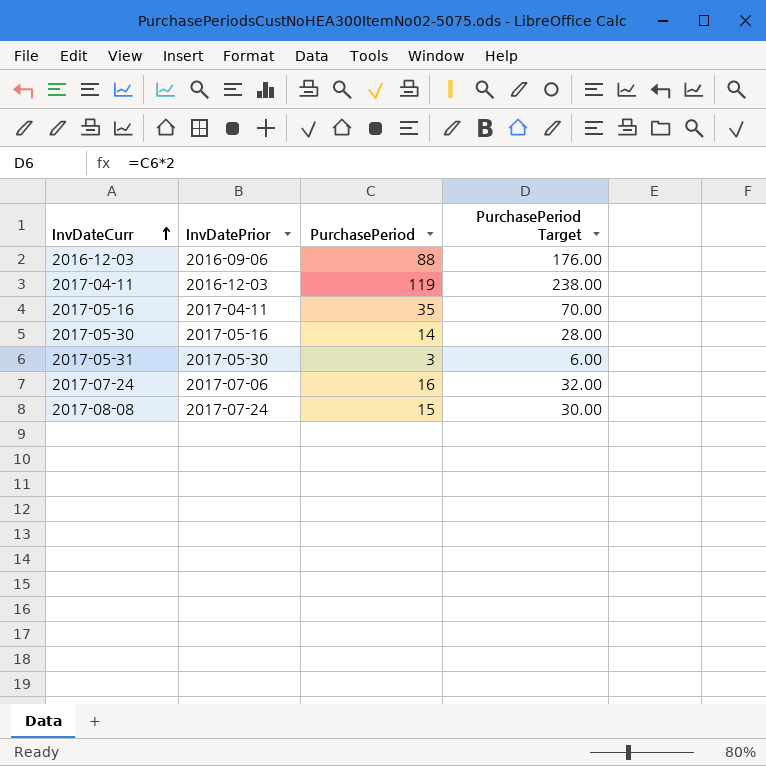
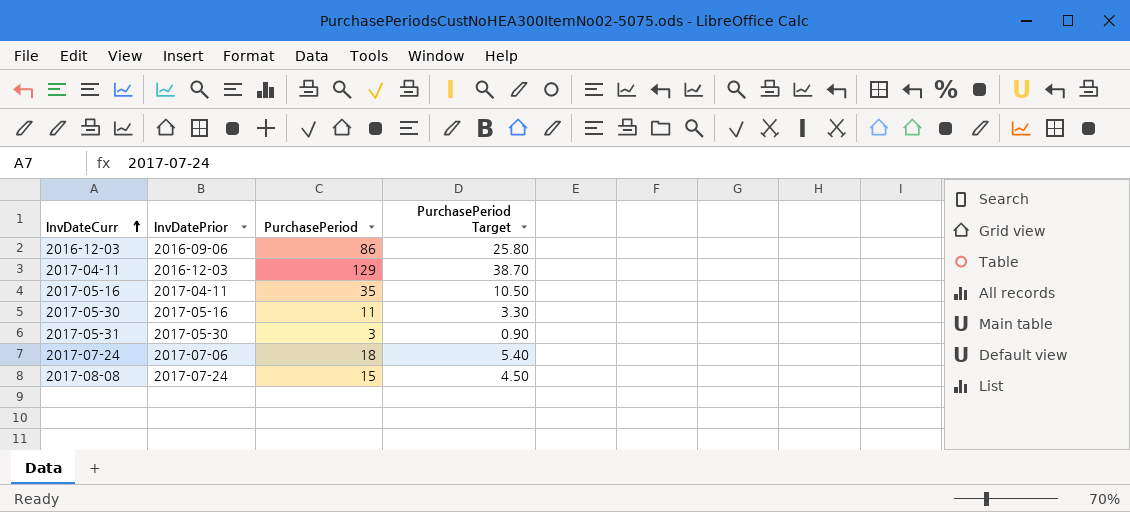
column PurchasePeriod Target | formula: [PurchasePeriod] * 2 -> [PurchasePeriod] * 0.3
2016-12-03 | PurchasePeriod: 88 -> 86
2017-04-11 | PurchasePeriod: 119 -> 129
2017-05-30 | PurchasePeriod: 14 -> 11
2017-07-24 | PurchasePeriod: 16 -> 18

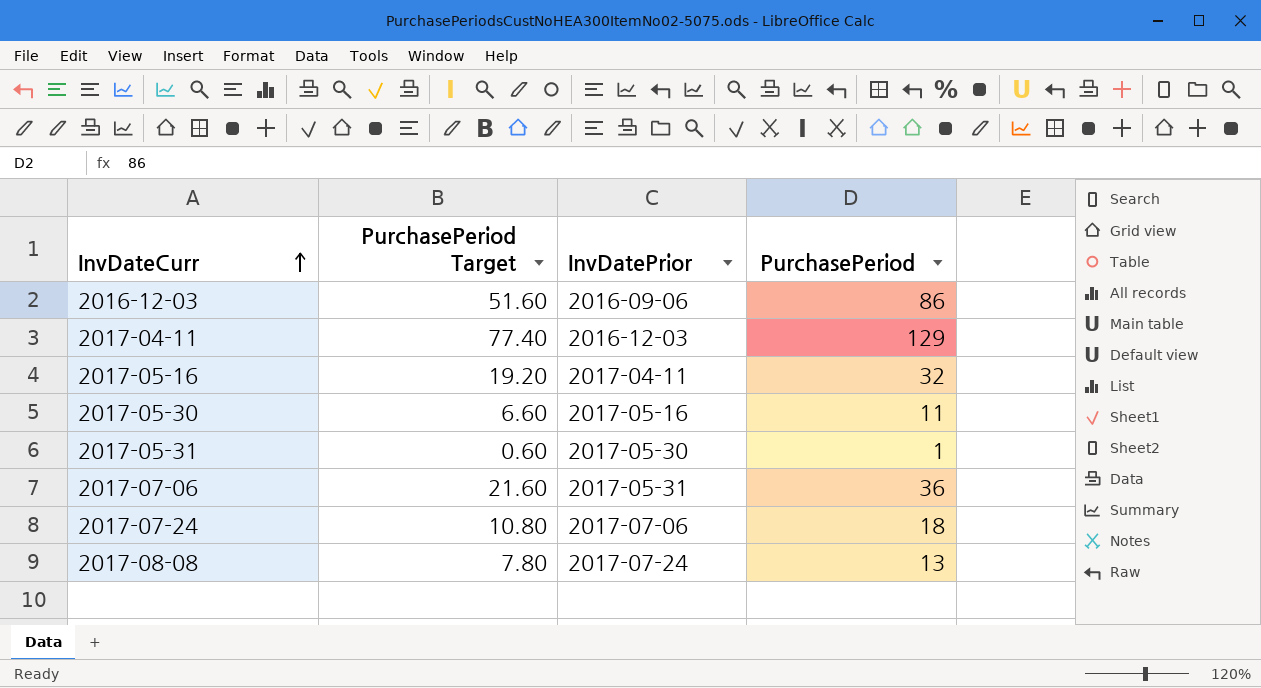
column PurchasePeriod Target | formula: [PurchasePeriod] * 0.3 -> [PurchasePeriod] * 0.6
column PurchasePeriod Target | position: 4 -> 2
2017-05-16 | PurchasePeriod: 35 -> 32
2017-05-31 | PurchasePeriod: 3 -> 1
row 2017-07-06: none -> 21.60 | 2017-05-31 | 36
2017-08-08 | PurchasePeriod: 15 -> 13

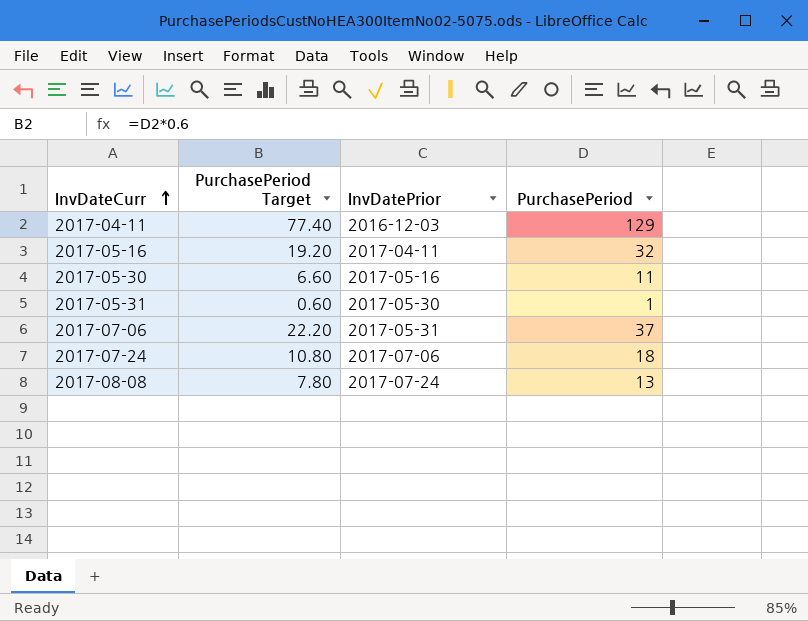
row 2016-12-03: 51.60 | 2016-09-06 | 86 -> none
2017-07-06 | PurchasePeriod Target: 21.60 -> 22.20
2017-07-06 | PurchasePeriod: 36 -> 37

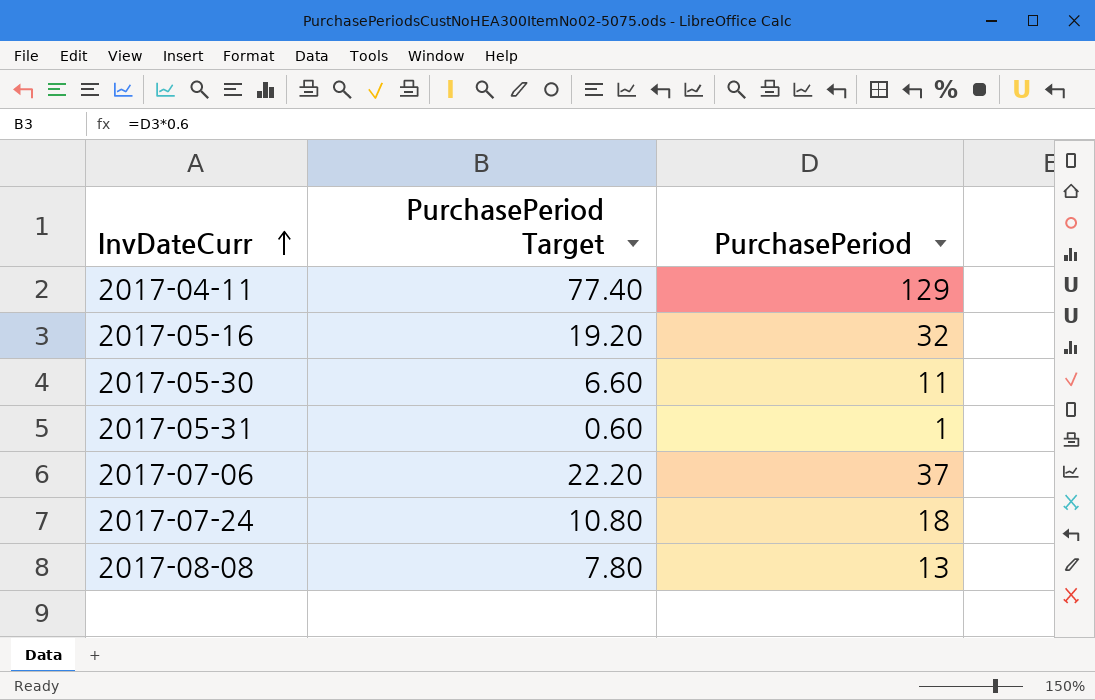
column InvDatePrior | position: 3 -> none

